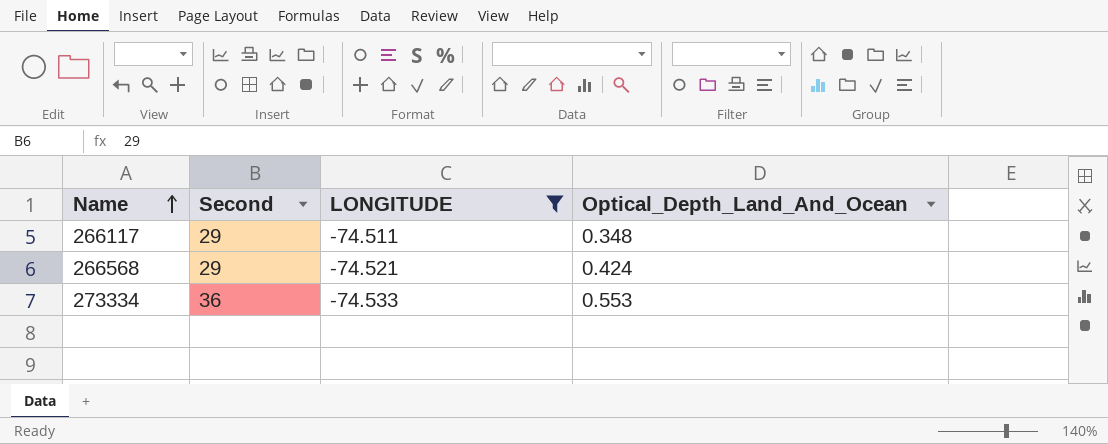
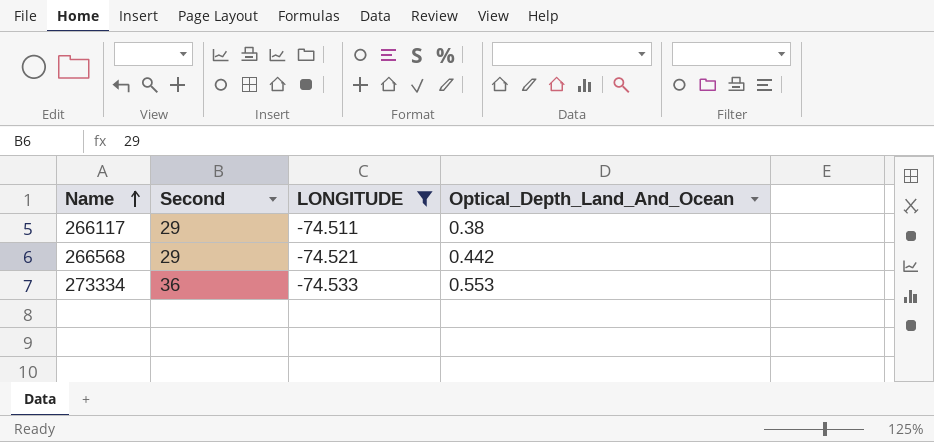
266117 | Optical_Depth_Land_And_Ocean: 0.348 -> 0.38
266568 | Optical_Depth_Land_And_Ocean: 0.424 -> 0.442

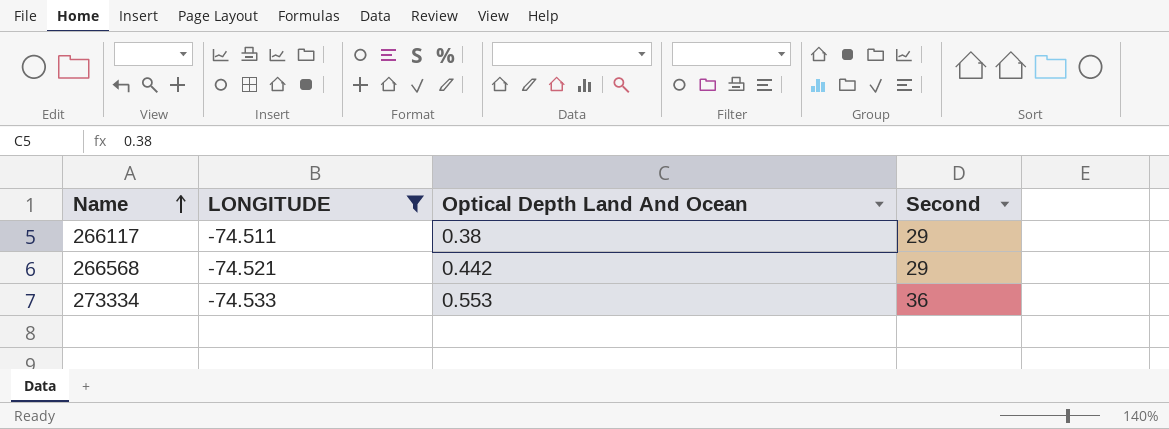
column name: Optical_Depth_Land_And_Ocean -> Optical Depth Land And Ocean
column Second | position: 2 -> 4

